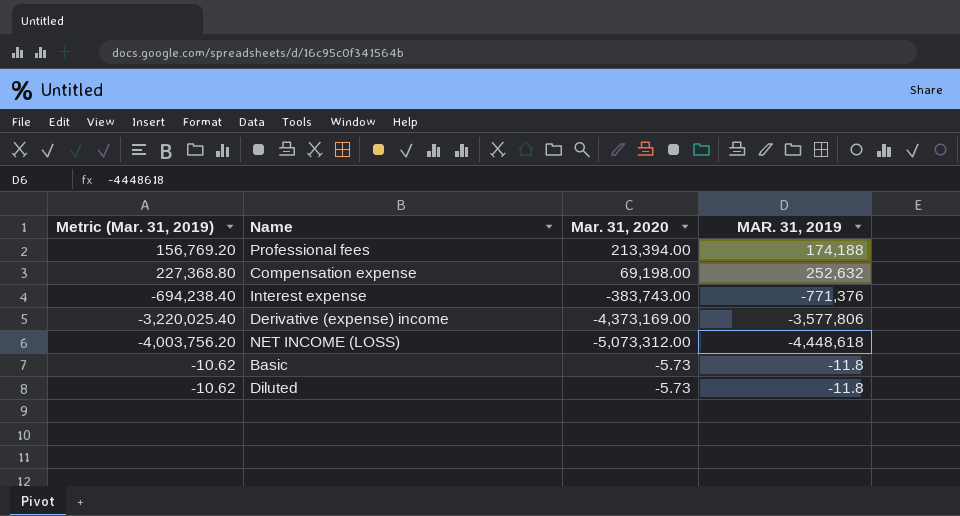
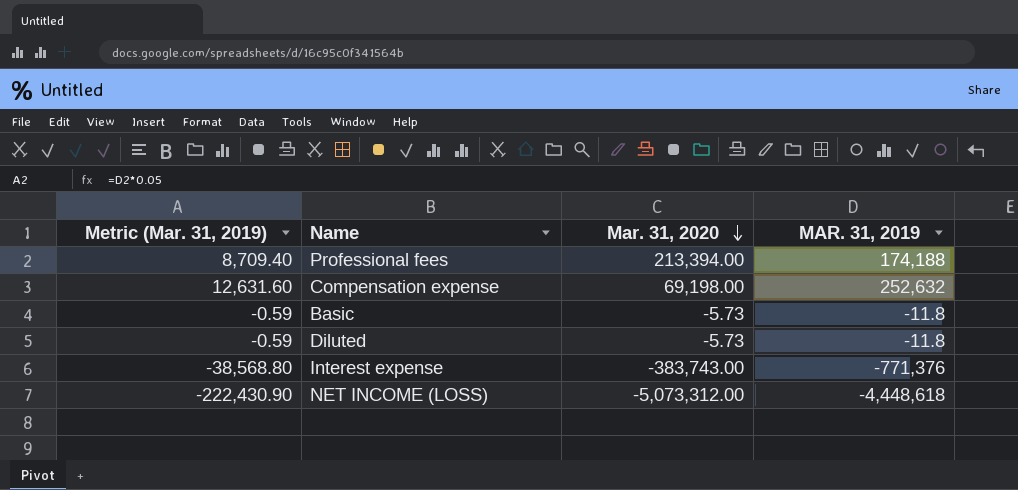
row order: none -> Mar. 31, 2020 descending
column Metric (Mar. 31, 2019) | formula: [MAR. 31, 2019] * 0.9 -> [MAR. 31, 2019] * 0.05
row Derivative (expense) income: -3,220,025.40 | -4,373,169.00 | -3,577,806 -> none

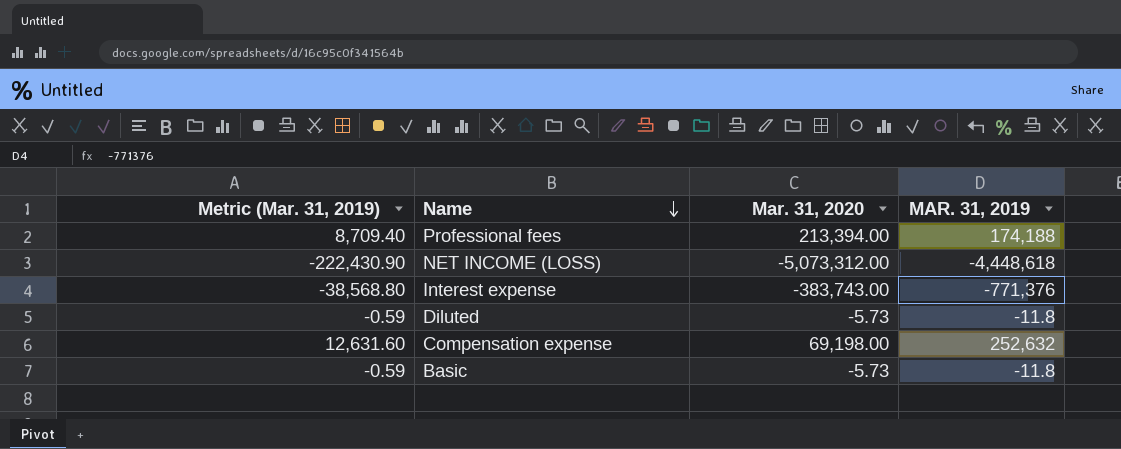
row order: Mar. 31, 2020 descending -> Name descending

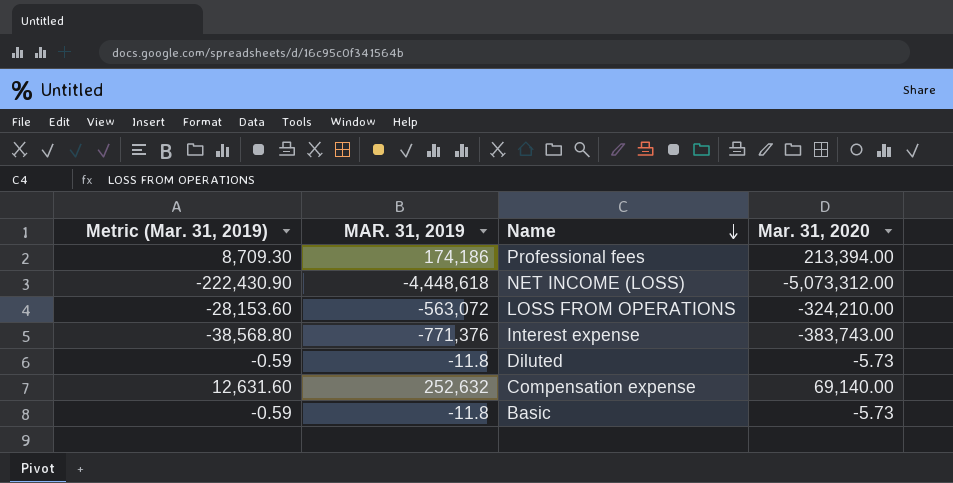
column MAR. 31, 2019 | position: 4 -> 2
Professional fees | Metric (Mar. 31, 2019): 8,709.40 -> 8,709.30
Professional fees | MAR. 31, 2019: 174,188 -> 174,186
row LOSS FROM OPERATIONS: none -> -28,153.60 | -563,072 | -324,210.00
Compensation expense | Mar. 31, 2020: 69,198.00 -> 69,140.00

